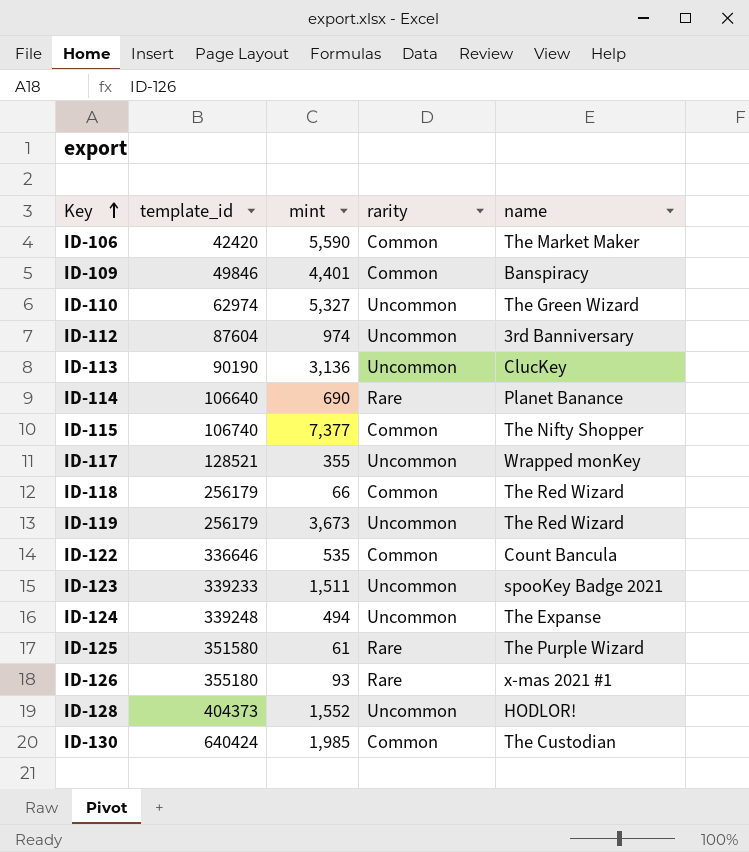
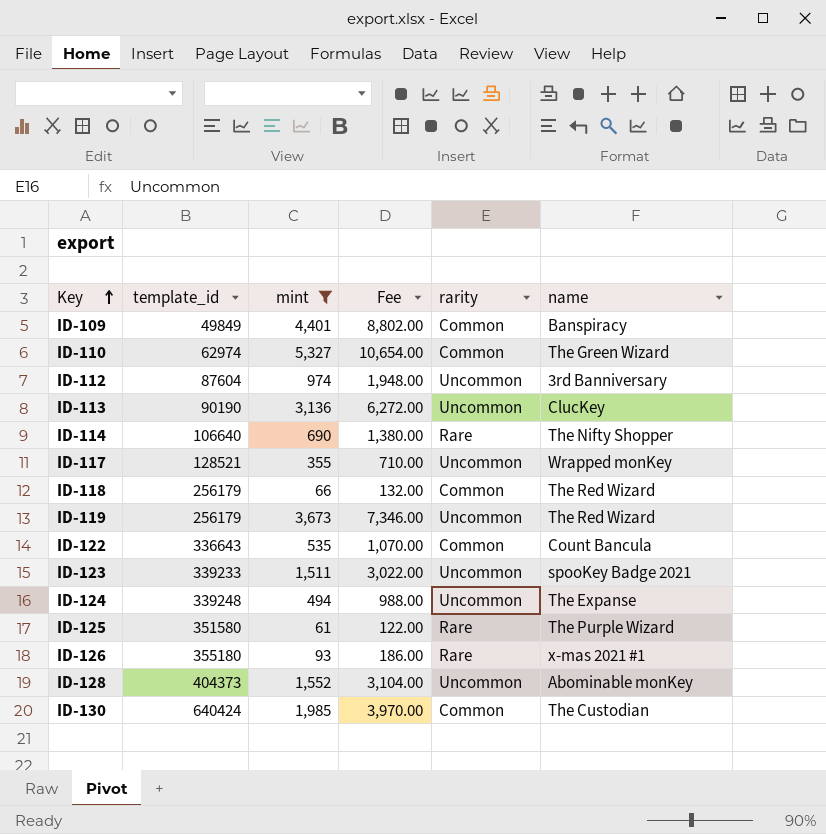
filter: none -> mint <= 5,327
column Fee | formula: none -> [mint] * 2
ID-109 | template_id: 49846 -> 49849
ID-110 | rarity: Uncommon -> Common
ID-114 | name: Planet Banance -> The Nifty Shopper
ID-122 | template_id: 336646 -> 336643
ID-128 | name: HODLOR! -> Abominable monKey

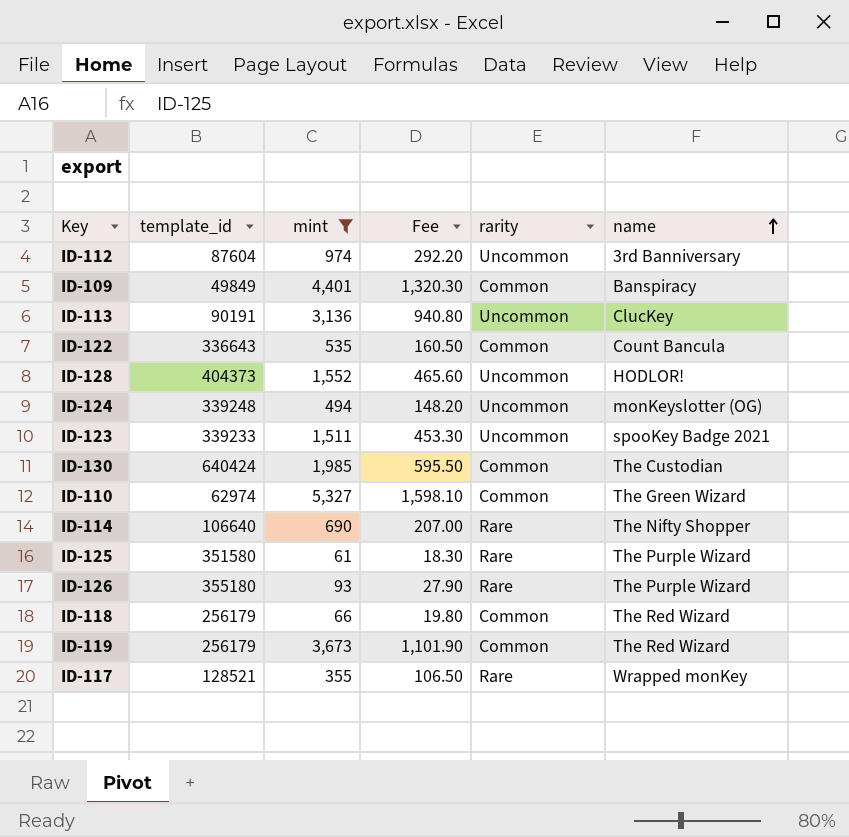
row order: Key ascending -> name ascending
column Fee | formula: [mint] * 2 -> [mint] * 0.3
ID-113 | template_id: 90190 -> 90191
ID-128 | name: Abominable monKey -> HODLOR!
ID-124 | name: The Expanse -> monKeyslotter (OG)
ID-126 | name: x-mas 2021 #1 -> The Purple Wizard
ID-119 | rarity: Uncommon -> Common
ID-117 | rarity: Uncommon -> Rare

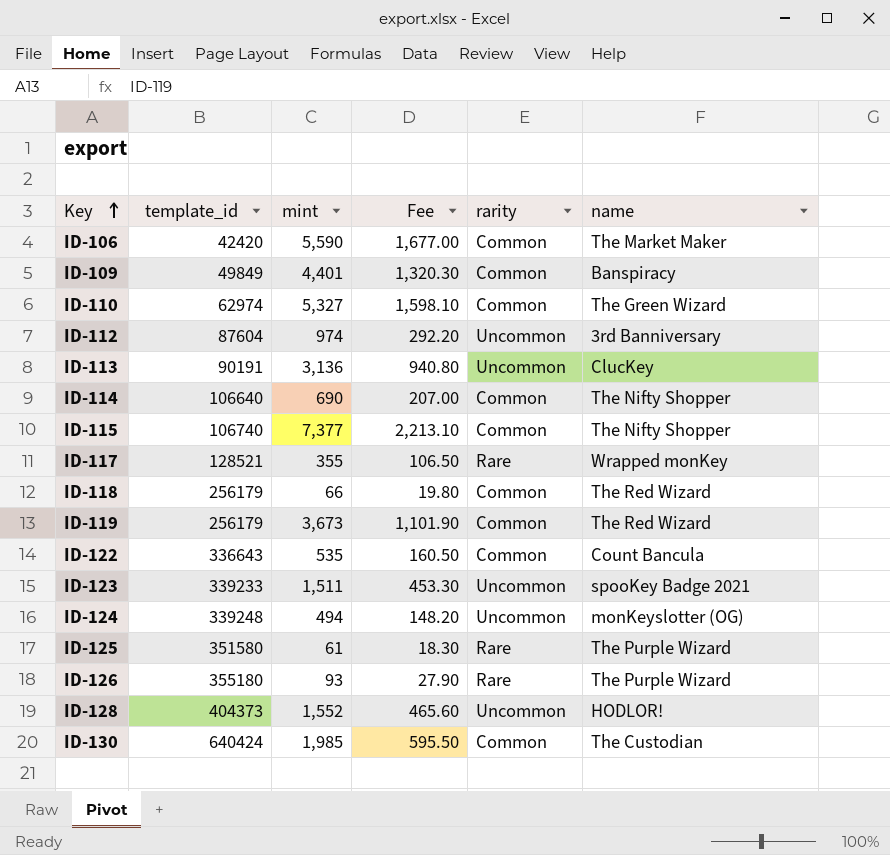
filter: mint <= 5,327 -> none
row order: name ascending -> Key ascending
ID-114 | rarity: Rare -> Common

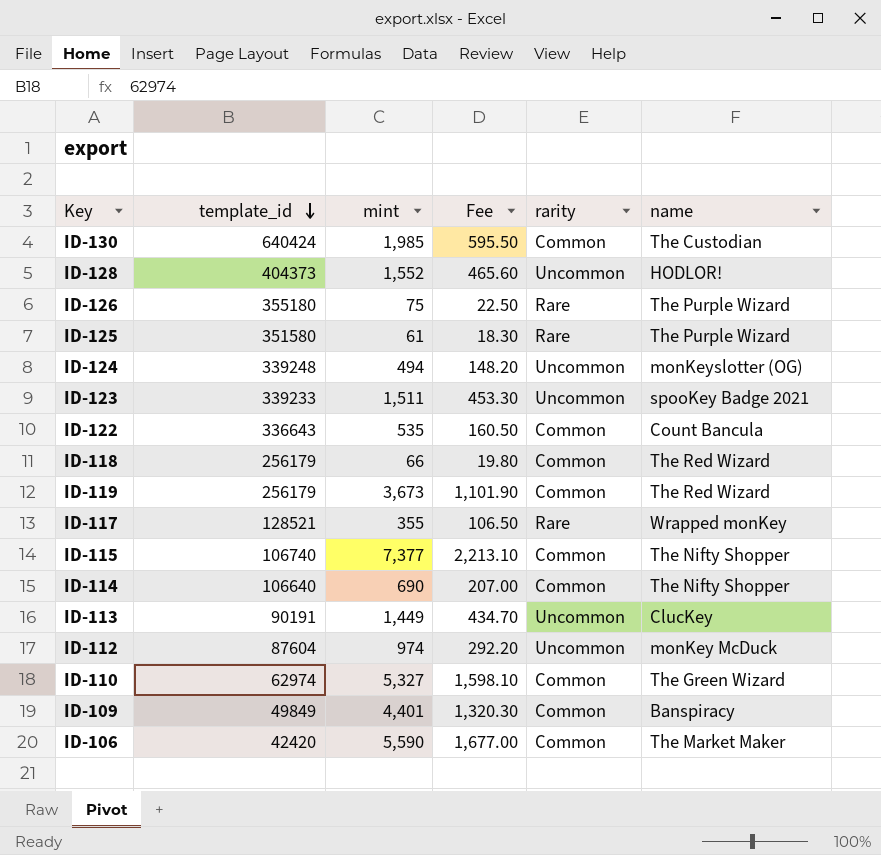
row order: Key ascending -> template_id descending
ID-126 | mint: 93 -> 75
ID-126 | Fee: 27.90 -> 22.50
ID-113 | mint: 3,136 -> 1,449
ID-113 | Fee: 940.80 -> 434.70
ID-112 | name: 3rd Banniversary -> monKey McDuck

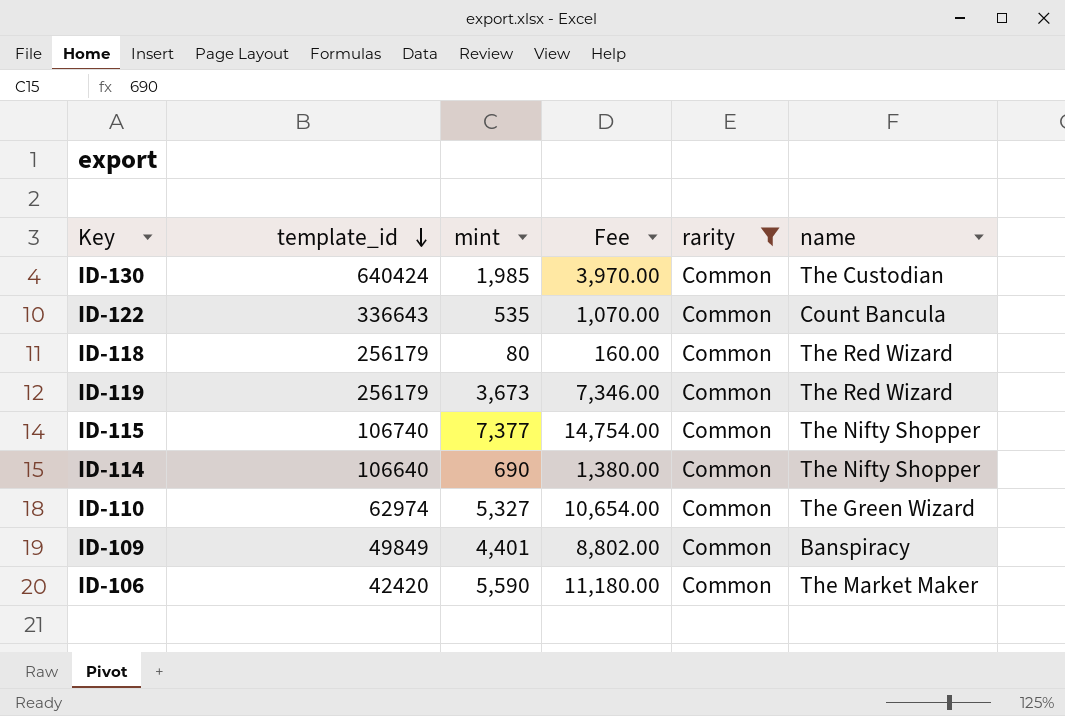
filter: none -> rarity = Common
column Fee | formula: [mint] * 0.3 -> [mint] * 2
ID-118 | mint: 66 -> 80

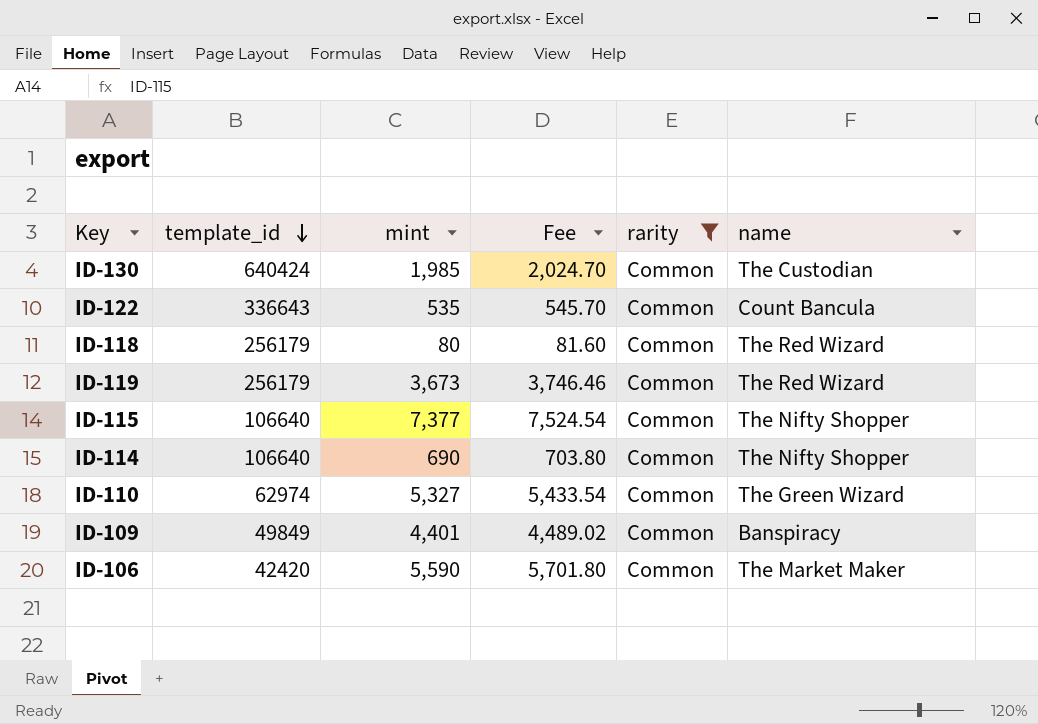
column Fee | formula: [mint] * 2 -> [mint] * 1.02
ID-115 | template_id: 106740 -> 106640

